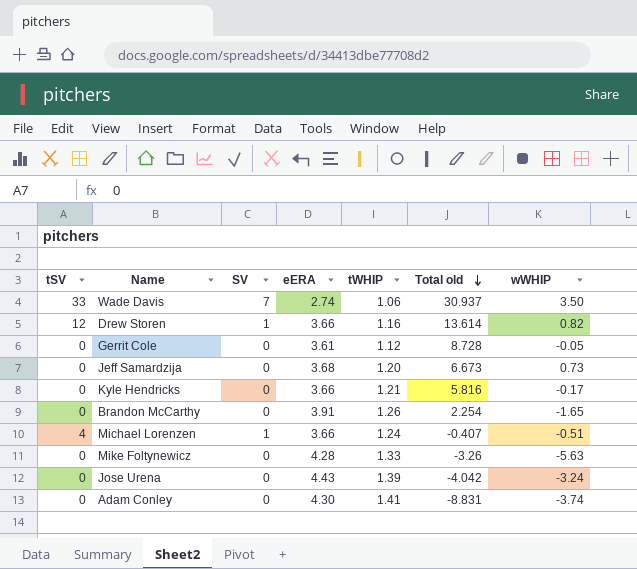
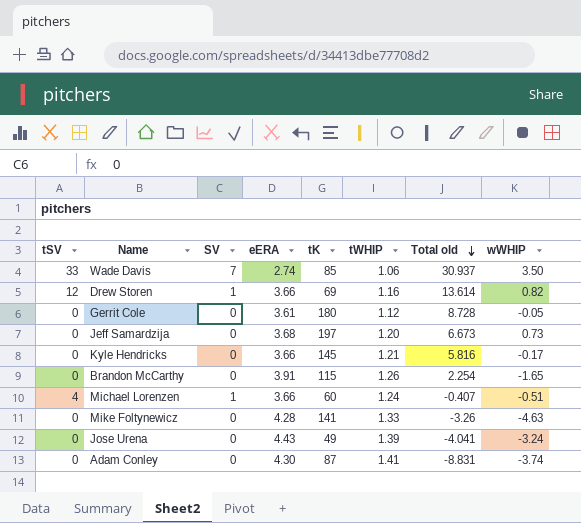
column tK | position: none -> 5
Mike Foltynewicz | wWHIP: -5.63 -> -4.63
Jose Urena | Total old: -4.042 -> -4.041

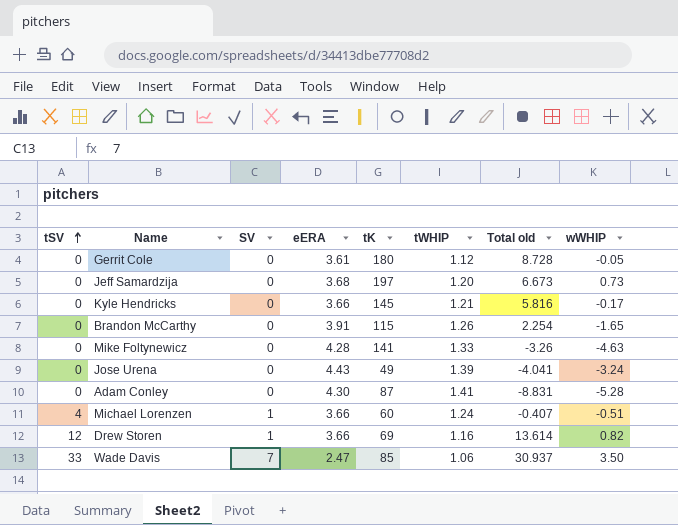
row order: Total old descending -> tSV ascending
Adam Conley | wWHIP: -3.74 -> -5.28
Wade Davis | eERA: 2.74 -> 2.47

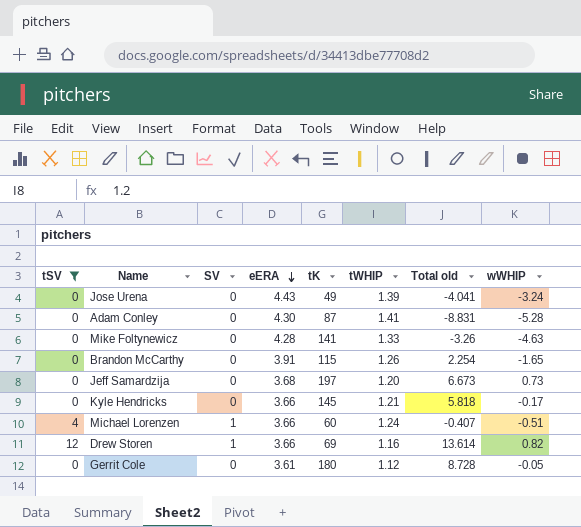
filter: none -> tSV != 33
row order: tSV ascending -> eERA descending
Kyle Hendricks | Total old: 5.816 -> 5.818

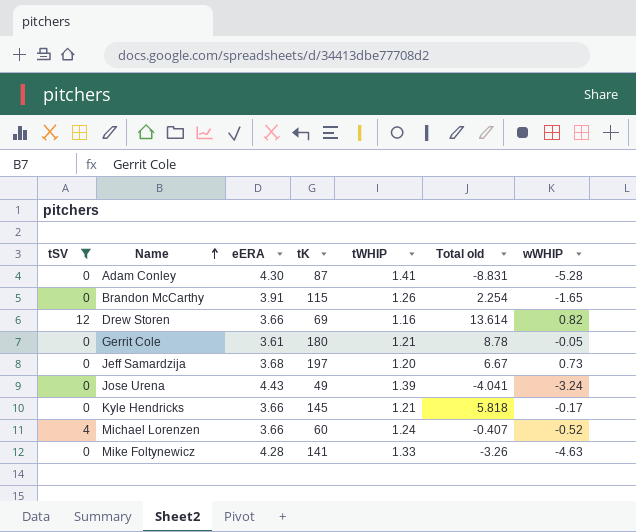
row order: eERA descending -> Name ascending
column SV | position: 3 -> none
Gerrit Cole | tWHIP: 1.12 -> 1.21
Gerrit Cole | Total old: 8.728 -> 8.78
Jeff Samardzija | Total old: 6.673 -> 6.67
Michael Lorenzen | wWHIP: -0.51 -> -0.52

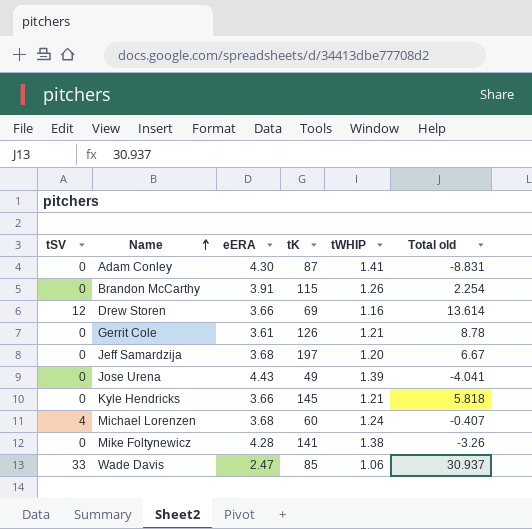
filter: tSV != 33 -> none
column wWHIP | position: 7 -> none
Gerrit Cole | tK: 180 -> 126
Michael Lorenzen | eERA: 3.66 -> 3.68
Mike Foltynewicz | tWHIP: 1.33 -> 1.38

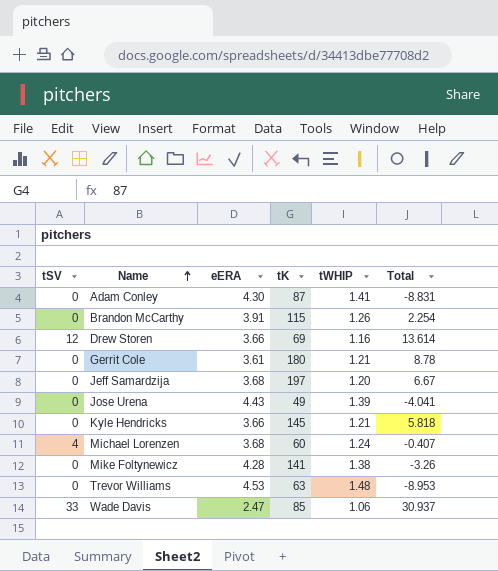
column name: Total old -> Total
Gerrit Cole | tK: 126 -> 180
row Trevor Williams: none -> 0 | 4.53 | 63 | 1.48 | -8.953

